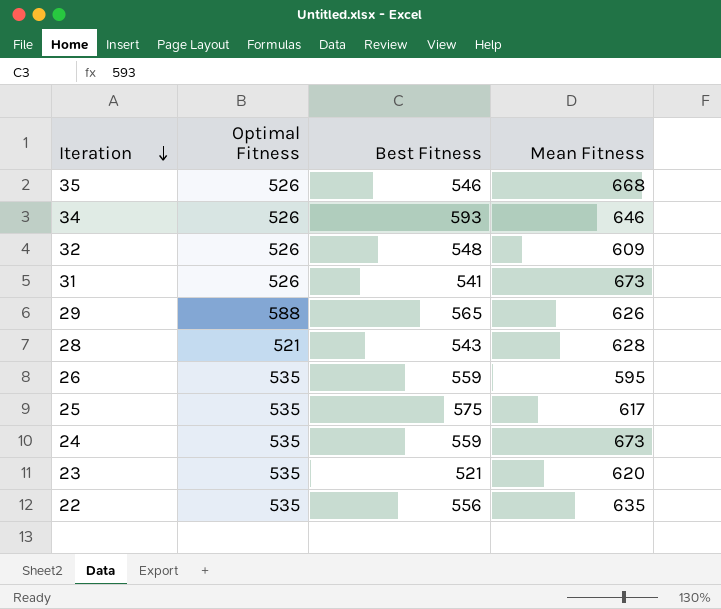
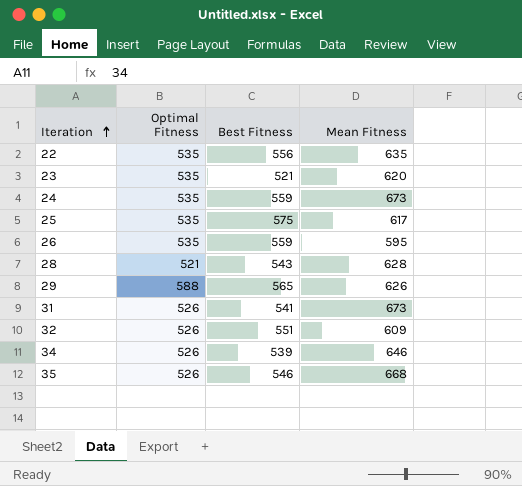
row order: Iteration descending -> Iteration ascending
32 | Best Fitness: 548 -> 551
34 | Best Fitness: 593 -> 539

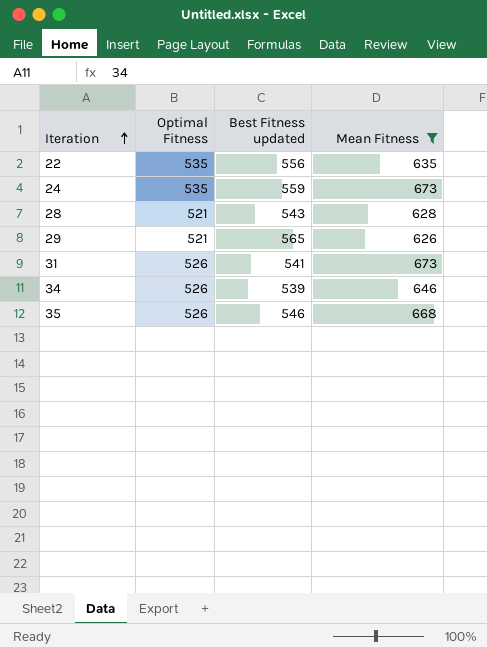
filter: none -> Mean Fitness >= 626
column name: Best Fitness -> Best Fitness updated
29 | Optimal Fitness: 588 -> 521

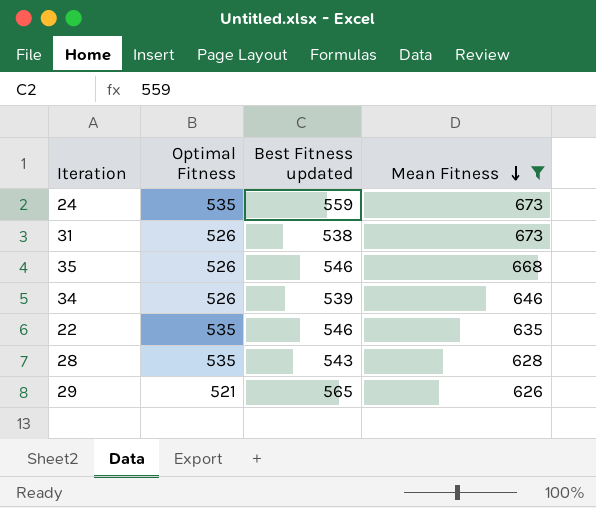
row order: Iteration ascending -> Mean Fitness descending
31 | Best Fitness updated: 541 -> 538
22 | Best Fitness updated: 556 -> 546
28 | Optimal Fitness: 521 -> 535

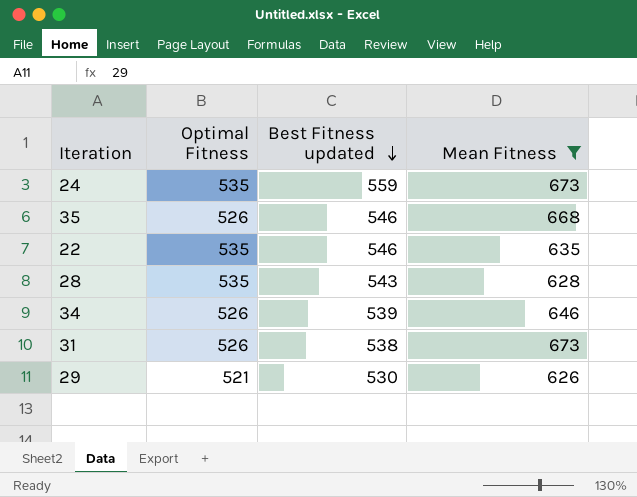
row order: Mean Fitness descending -> Best Fitness updated descending
29 | Best Fitness updated: 565 -> 530

